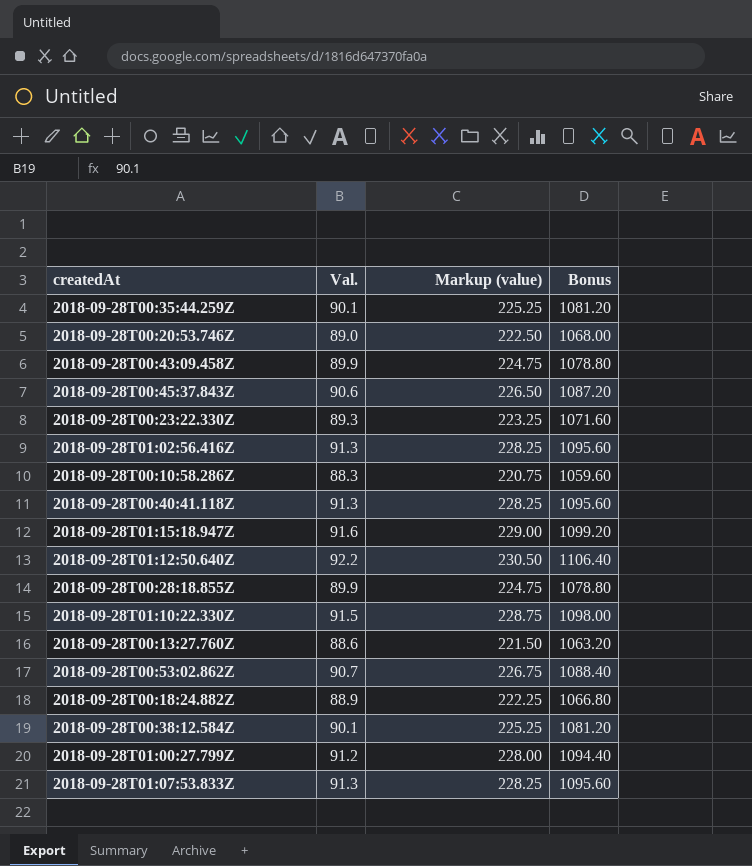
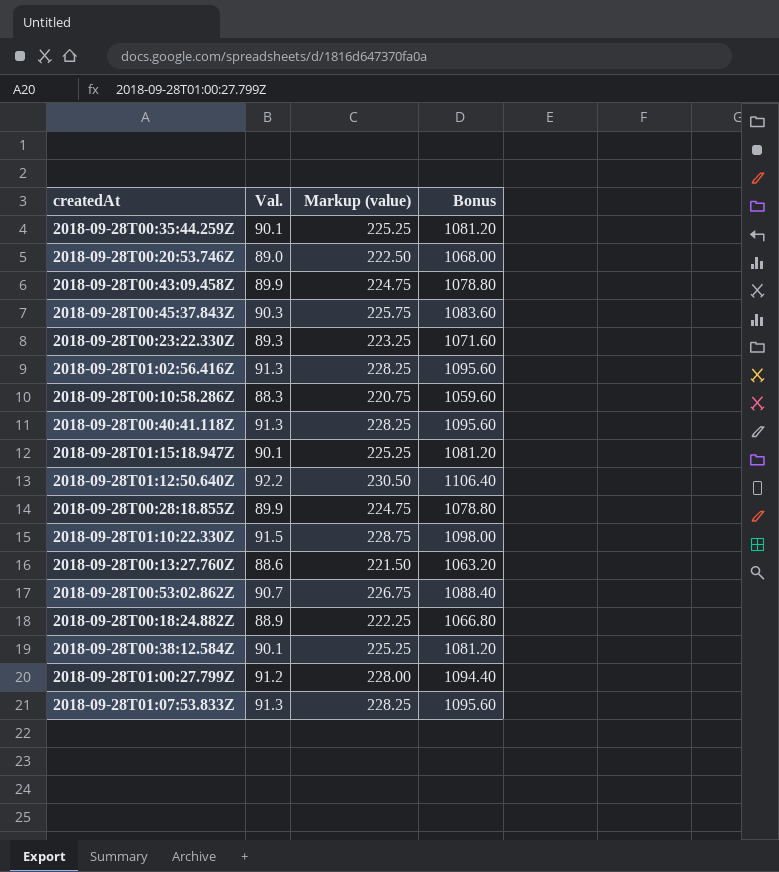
2018-09-28T00:45:37.843Z | Val.: 90.6 -> 90.3
2018-09-28T00:45:37.843Z | Markup (value): 226.50 -> 225.75
2018-09-28T00:45:37.843Z | Bonus: 1087.20 -> 1083.60
2018-09-28T01:15:18.947Z | Val.: 91.6 -> 90.1
2018-09-28T01:15:18.947Z | Markup (value): 229.00 -> 225.25
2018-09-28T01:15:18.947Z | Bonus: 1099.20 -> 1081.20

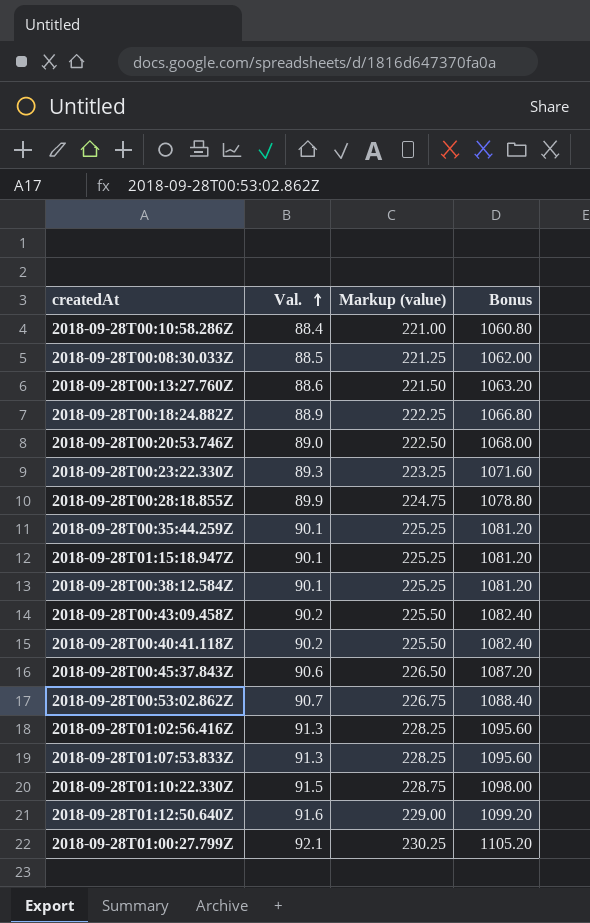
row order: none -> Val. ascending
2018-09-28T00:10:58.286Z | Val.: 88.3 -> 88.4
2018-09-28T00:10:58.286Z | Markup (value): 220.75 -> 221.00
2018-09-28T00:10:58.286Z | Bonus: 1059.60 -> 1060.80
row 2018-09-28T00:08:30.033Z: none -> 88.5 | 221.25 | 1062.00
2018-09-28T00:43:09.458Z | Val.: 89.9 -> 90.2
2018-09-28T00:43:09.458Z | Markup (value): 224.75 -> 225.50
2018-09-28T00:43:09.458Z | Bonus: 1078.80 -> 1082.40
2018-09-28T00:40:41.118Z | Val.: 91.3 -> 90.2
2018-09-28T00:40:41.118Z | Markup (value): 228.25 -> 225.50
2018-09-28T00:40:41.118Z | Bonus: 1095.60 -> 1082.40
2018-09-28T00:45:37.843Z | Val.: 90.3 -> 90.6
2018-09-28T00:45:37.843Z | Markup (value): 225.75 -> 226.50
2018-09-28T00:45:37.843Z | Bonus: 1083.60 -> 1087.20
2018-09-28T01:12:50.640Z | Val.: 92.2 -> 91.6
2018-09-28T01:12:50.640Z | Markup (value): 230.50 -> 229.00
2018-09-28T01:12:50.640Z | Bonus: 1106.40 -> 1099.20
2018-09-28T01:00:27.799Z | Val.: 91.2 -> 92.1
2018-09-28T01:00:27.799Z | Markup (value): 228.00 -> 230.25
2018-09-28T01:00:27.799Z | Bonus: 1094.40 -> 1105.20

